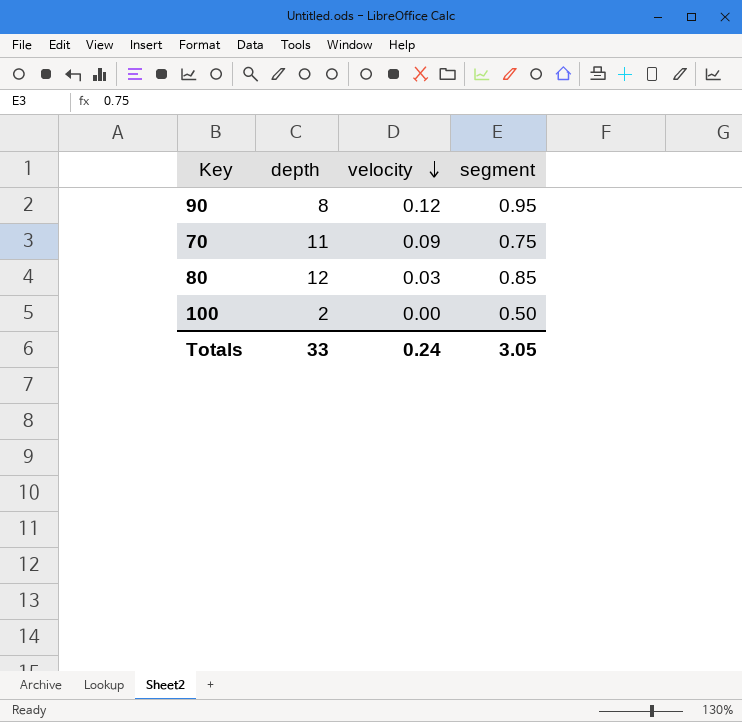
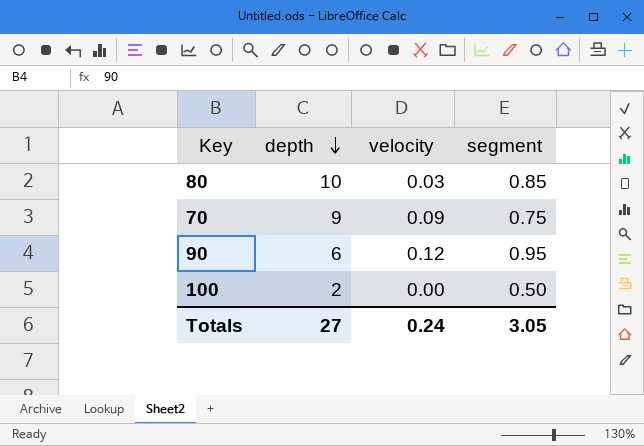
row order: velocity descending -> depth descending
80 | depth: 12 -> 10
70 | depth: 11 -> 9
90 | depth: 8 -> 6
Totals | depth: 33 -> 27

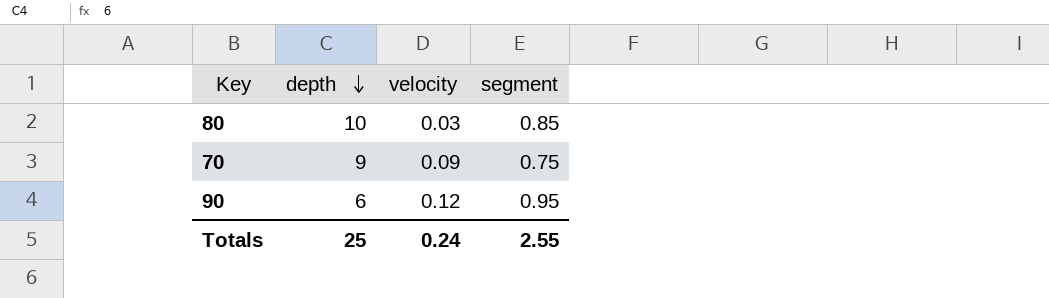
row 100: 2 | 0.00 | 0.50 -> none
Totals | depth: 27 -> 25
Totals | segment: 3.05 -> 2.55

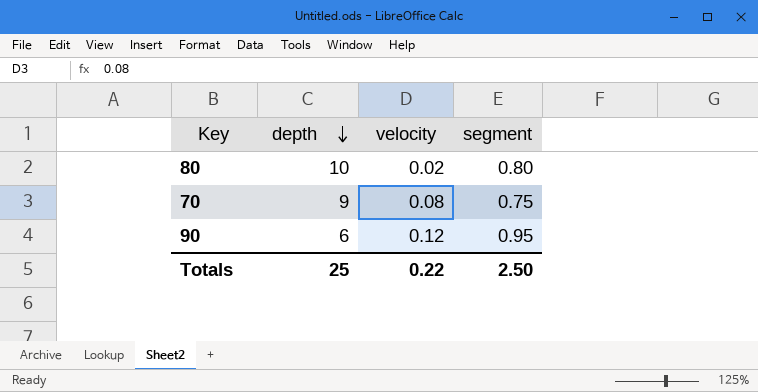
80 | velocity: 0.03 -> 0.02
80 | segment: 0.85 -> 0.80
70 | velocity: 0.09 -> 0.08
Totals | velocity: 0.24 -> 0.22
Totals | segment: 2.55 -> 2.50

